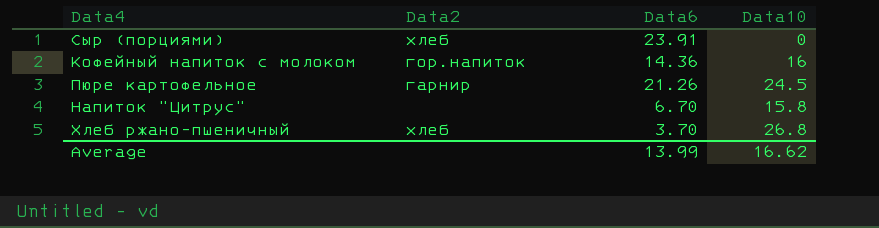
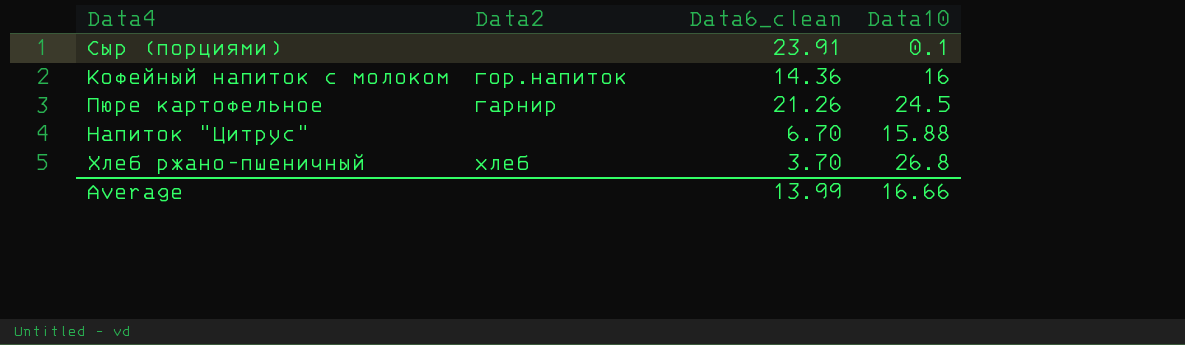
column name: Data6 -> Data6_clean
Сыр (порциями) | Data2: хлеб -> none
Сыр (порциями) | Data10: 0 -> 0.1
Напиток "Цитрус" | Data10: 15.8 -> 15.88
Average | Data10: 16.62 -> 16.66

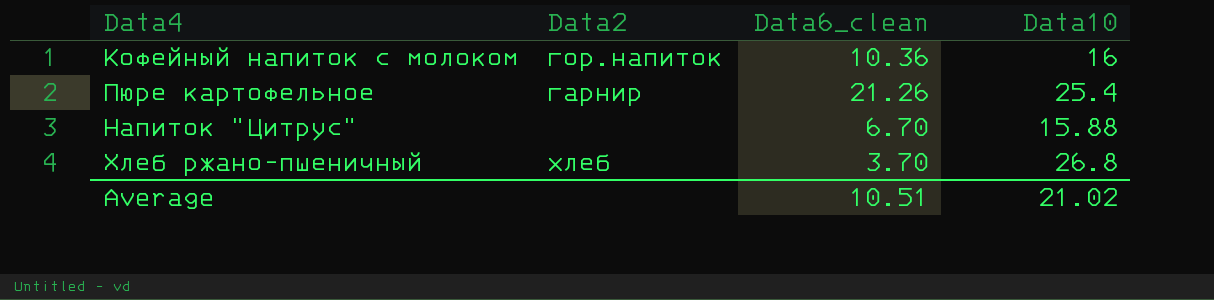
row Сыр (порциями): none | 23.91 | 0.1 -> none
Кофейный напиток с молоком | Data6_clean: 14.36 -> 10.36
Пюре картофельное | Data10: 24.5 -> 25.4
Average | Data6_clean: 13.99 -> 10.51
Average | Data10: 16.66 -> 21.02

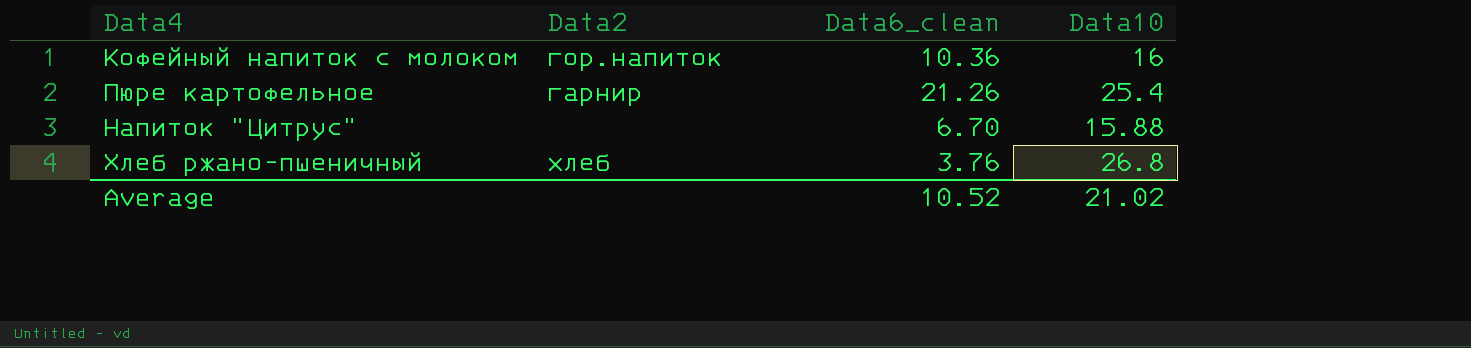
Хлеб ржано-пшеничный | Data6_clean: 3.70 -> 3.76
Average | Data6_clean: 10.51 -> 10.52

